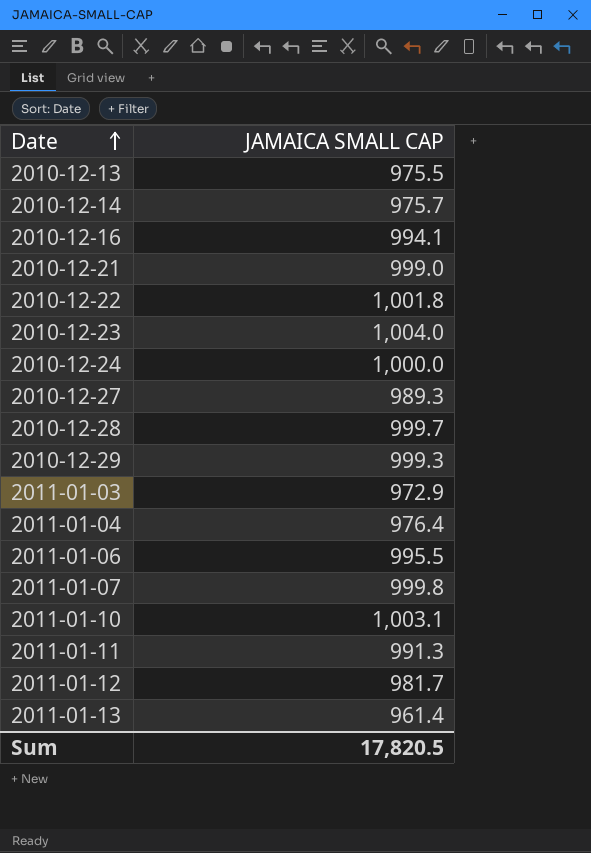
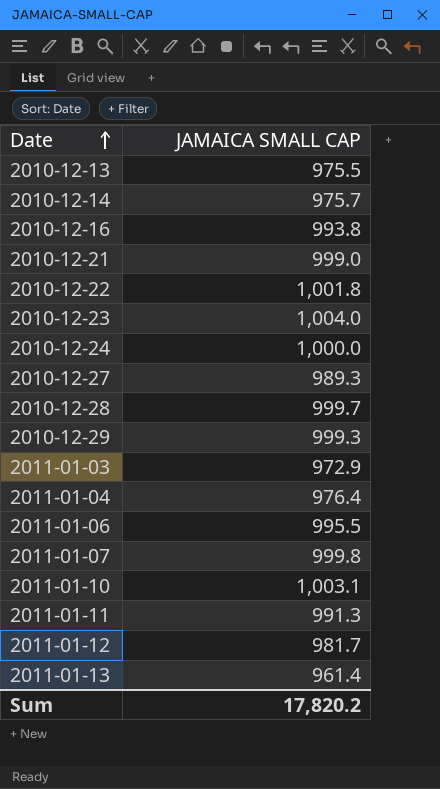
2010-12-16 | JAMAICA SMALL CAP: 994.1 -> 993.8
Sum | JAMAICA SMALL CAP: 17,820.5 -> 17,820.2

